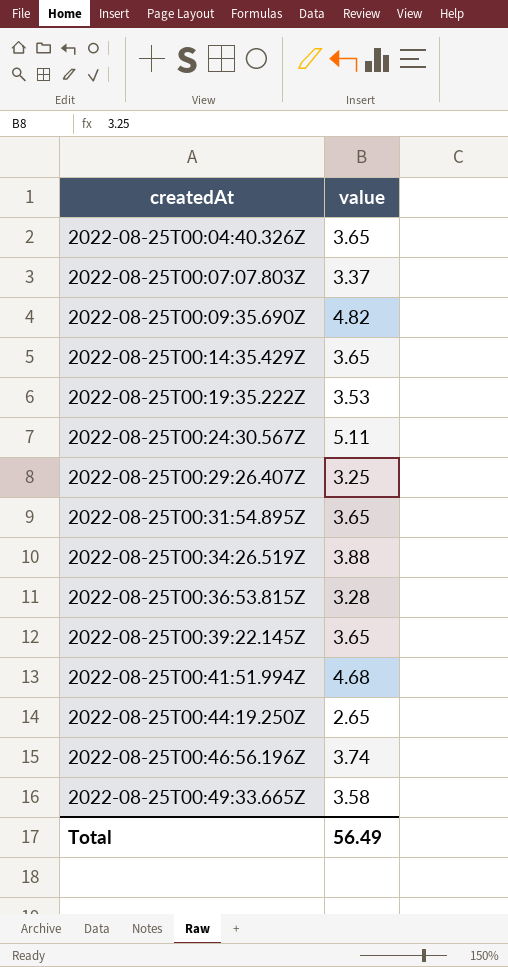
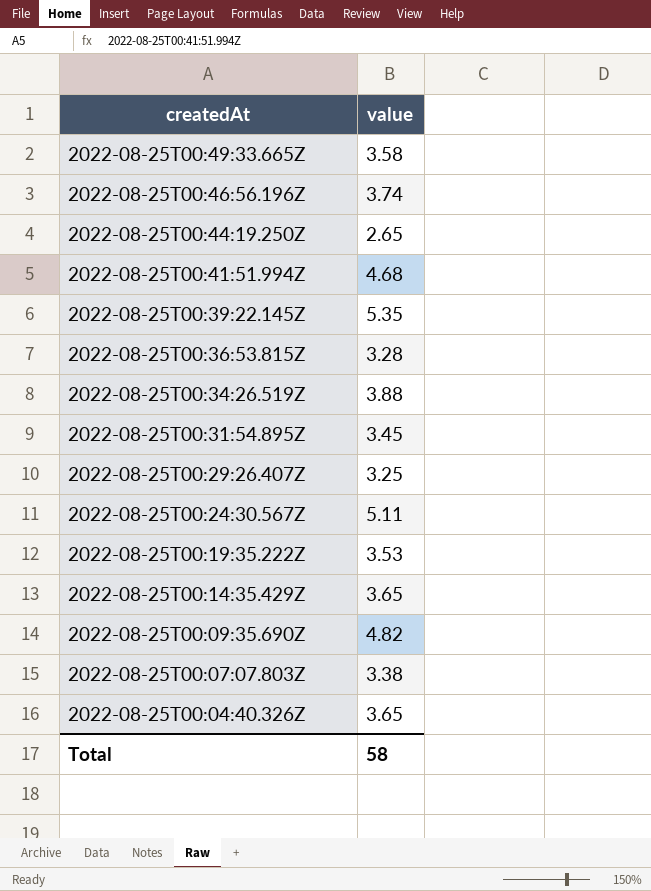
row order: createdAt ascending -> createdAt descending
2022-08-25T00:39:22.145Z | value: 3.65 -> 5.35
2022-08-25T00:31:54.895Z | value: 3.65 -> 3.45
2022-08-25T00:07:07.803Z | value: 3.37 -> 3.38
Total | value: 56.49 -> 58

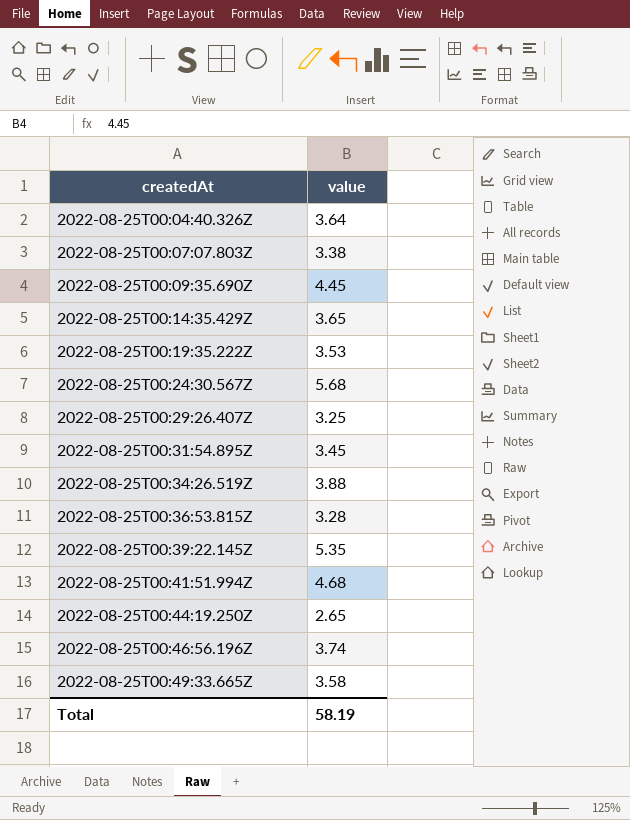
row order: createdAt descending -> createdAt ascending
2022-08-25T00:04:40.326Z | value: 3.65 -> 3.64
2022-08-25T00:09:35.690Z | value: 4.82 -> 4.45
2022-08-25T00:24:30.567Z | value: 5.11 -> 5.68
Total | value: 58 -> 58.19

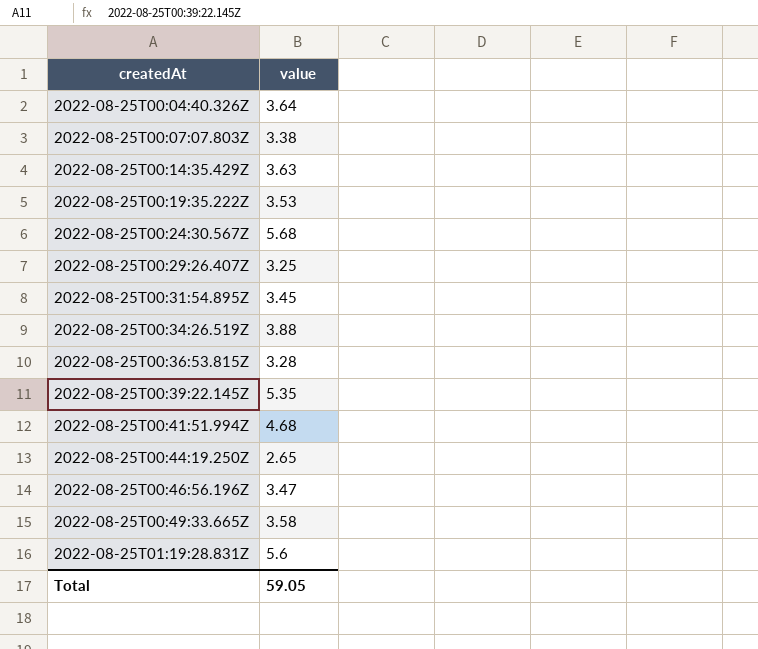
row 2022-08-25T00:09:35.690Z: 4.45 -> none
2022-08-25T00:14:35.429Z | value: 3.65 -> 3.63
2022-08-25T00:46:56.196Z | value: 3.74 -> 3.47
row 2022-08-25T01:19:28.831Z: none -> 5.6
Total | value: 58.19 -> 59.05

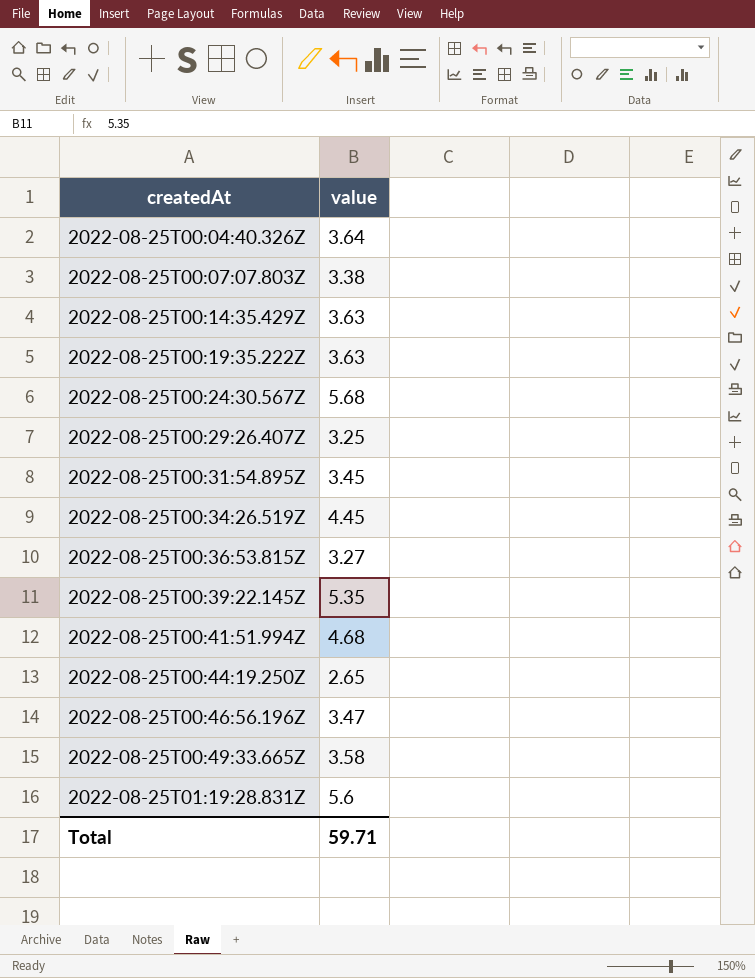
2022-08-25T00:19:35.222Z | value: 3.53 -> 3.63
2022-08-25T00:34:26.519Z | value: 3.88 -> 4.45
2022-08-25T00:36:53.815Z | value: 3.28 -> 3.27
Total | value: 59.05 -> 59.71

